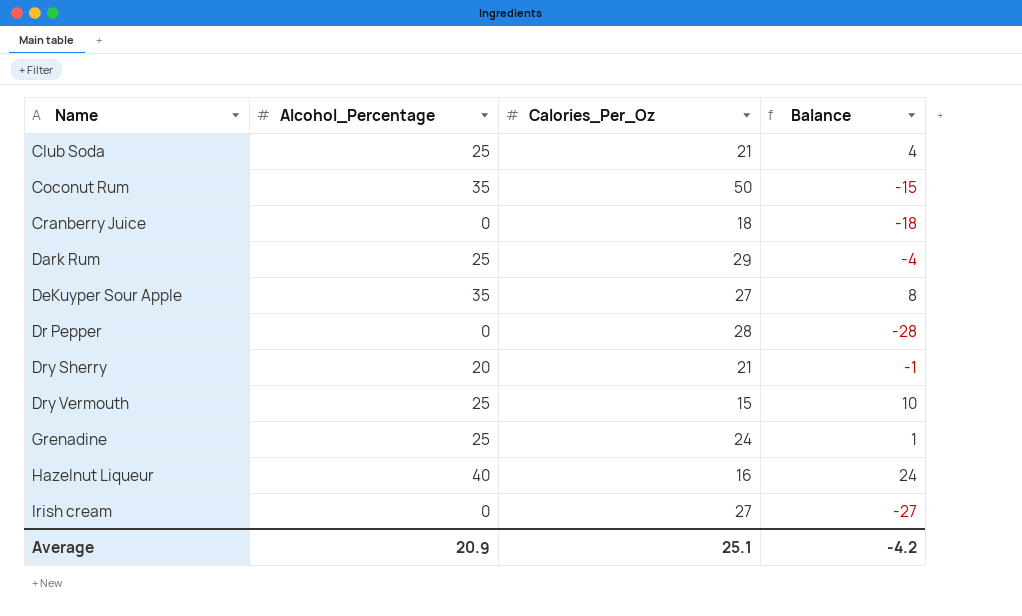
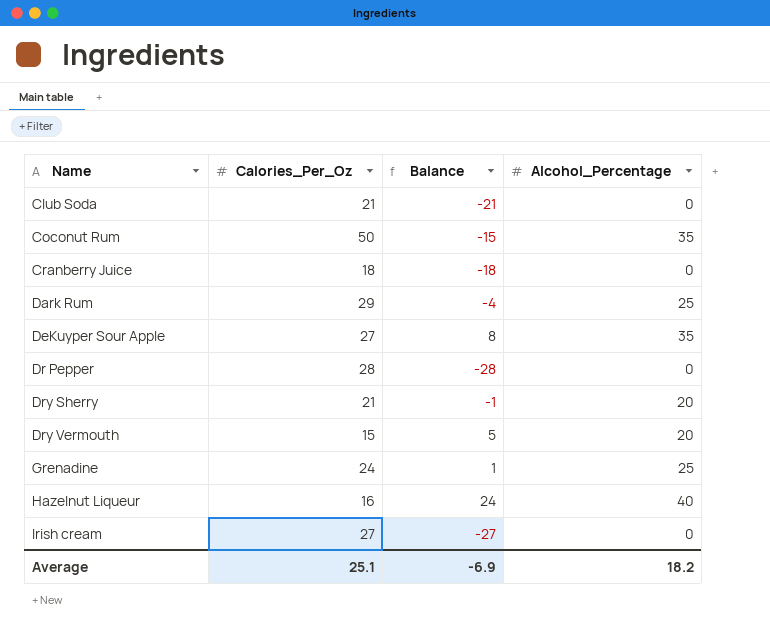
column Alcohol_Percentage | position: 2 -> 4
Club Soda | Balance: 4 -> -21
Club Soda | Alcohol_Percentage: 25 -> 0
Dry Vermouth | Balance: 10 -> 5
Dry Vermouth | Alcohol_Percentage: 25 -> 20
Average | Balance: -4.2 -> -6.9
Average | Alcohol_Percentage: 20.9 -> 18.2

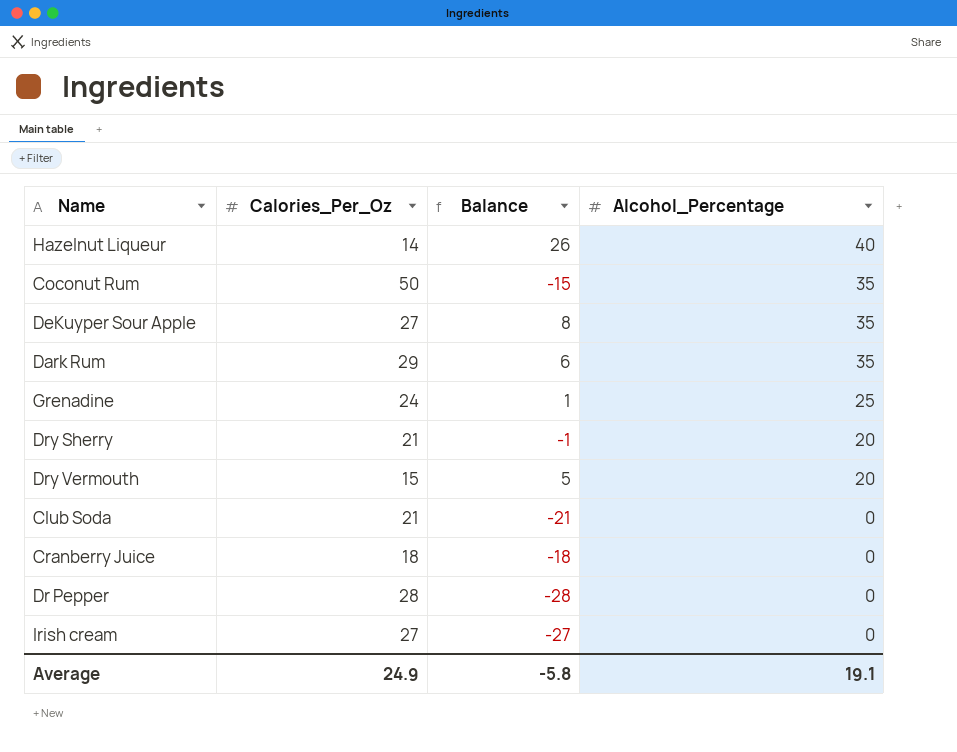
row order: Name ascending -> Alcohol_Percentage descending
Hazelnut Liqueur | Calories_Per_Oz: 16 -> 14
Hazelnut Liqueur | Balance: 24 -> 26
Dark Rum | Balance: -4 -> 6
Dark Rum | Alcohol_Percentage: 25 -> 35
Average | Calories_Per_Oz: 25.1 -> 24.9
Average | Balance: -6.9 -> -5.8
Average | Alcohol_Percentage: 18.2 -> 19.1

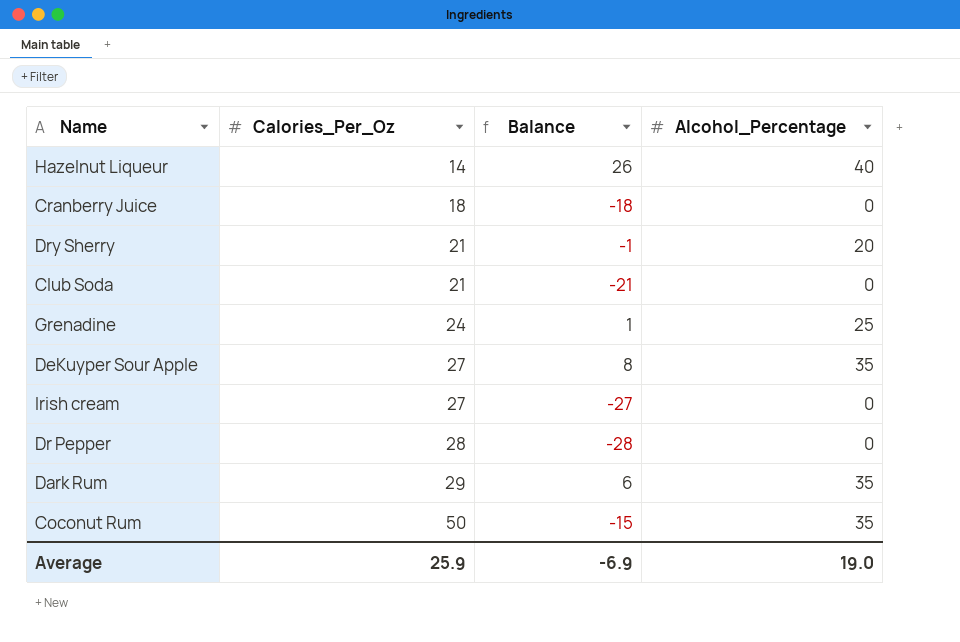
row order: Alcohol_Percentage descending -> Calories_Per_Oz ascending
row Dry Vermouth: 15 | 5 | 20 -> none
Average | Calories_Per_Oz: 24.9 -> 25.9
Average | Balance: -5.8 -> -6.9
Average | Alcohol_Percentage: 19.1 -> 19.0

